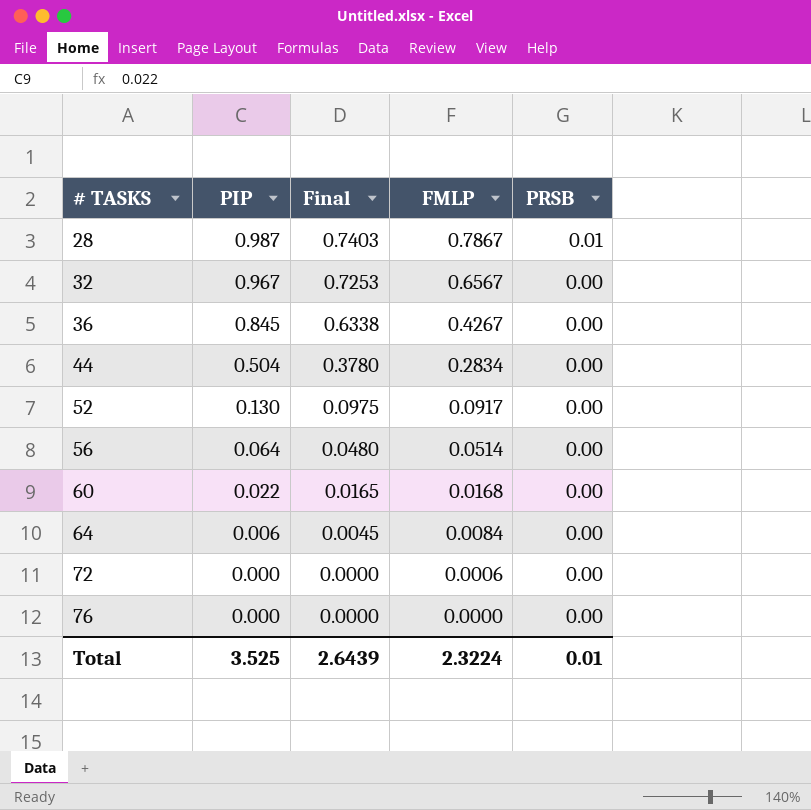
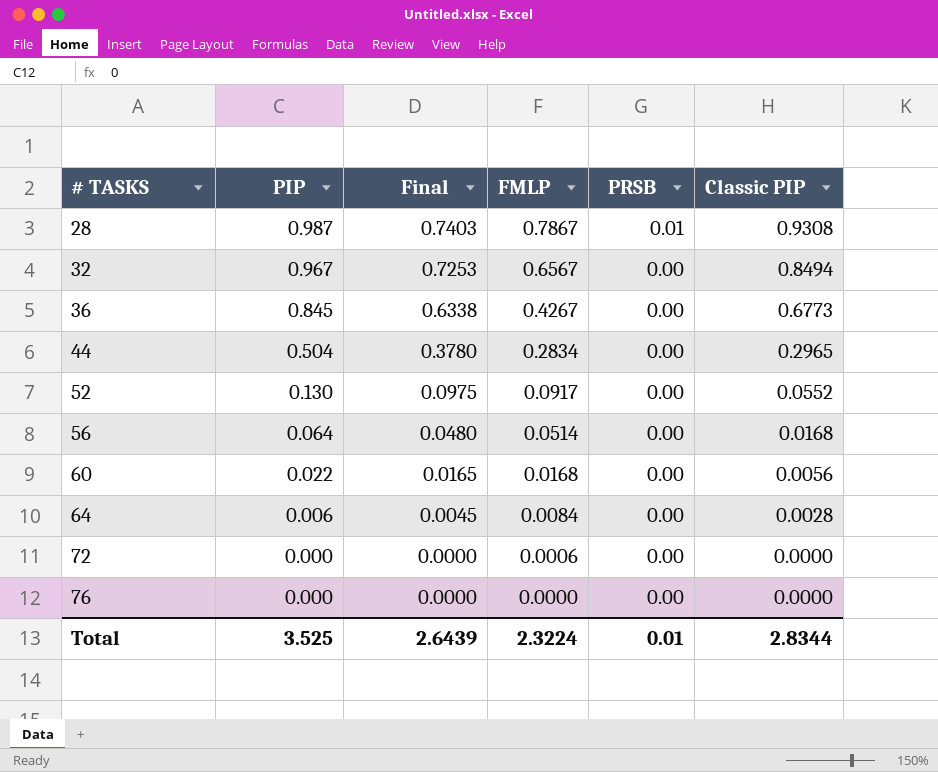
column Classic PIP | position: none -> 6

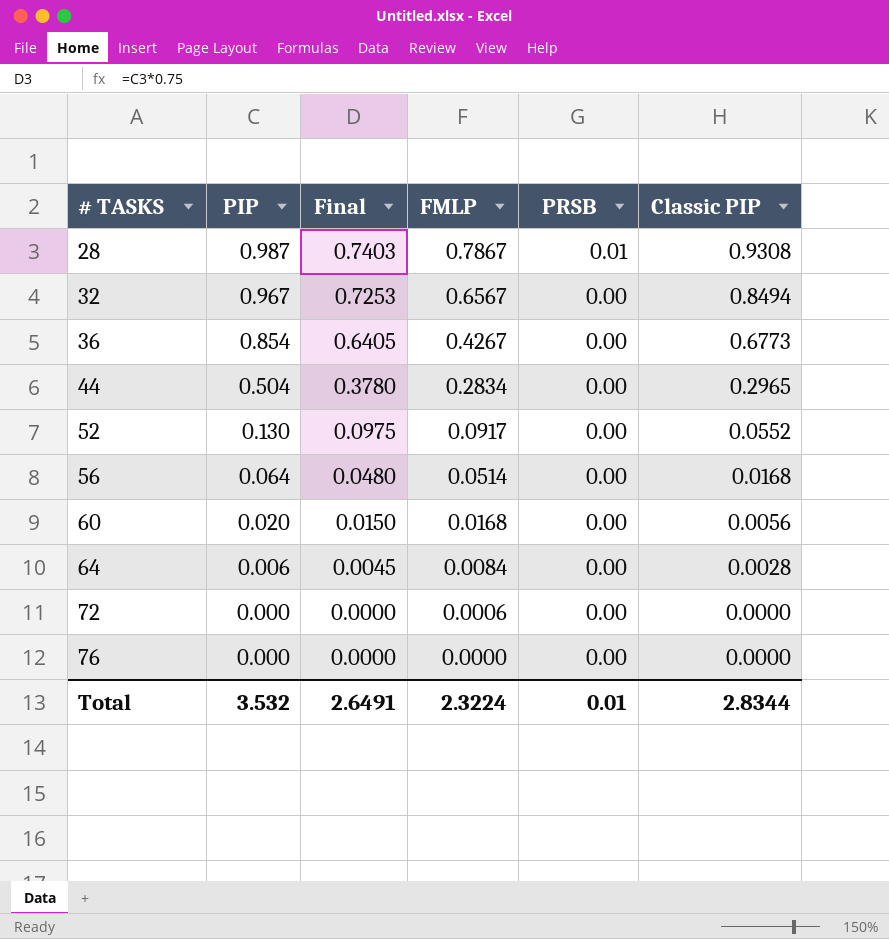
36 | PIP: 0.845 -> 0.854
36 | Final: 0.6338 -> 0.6405
60 | PIP: 0.022 -> 0.020
60 | Final: 0.0165 -> 0.0150
Total | PIP: 3.525 -> 3.532
Total | Final: 2.6439 -> 2.6491

